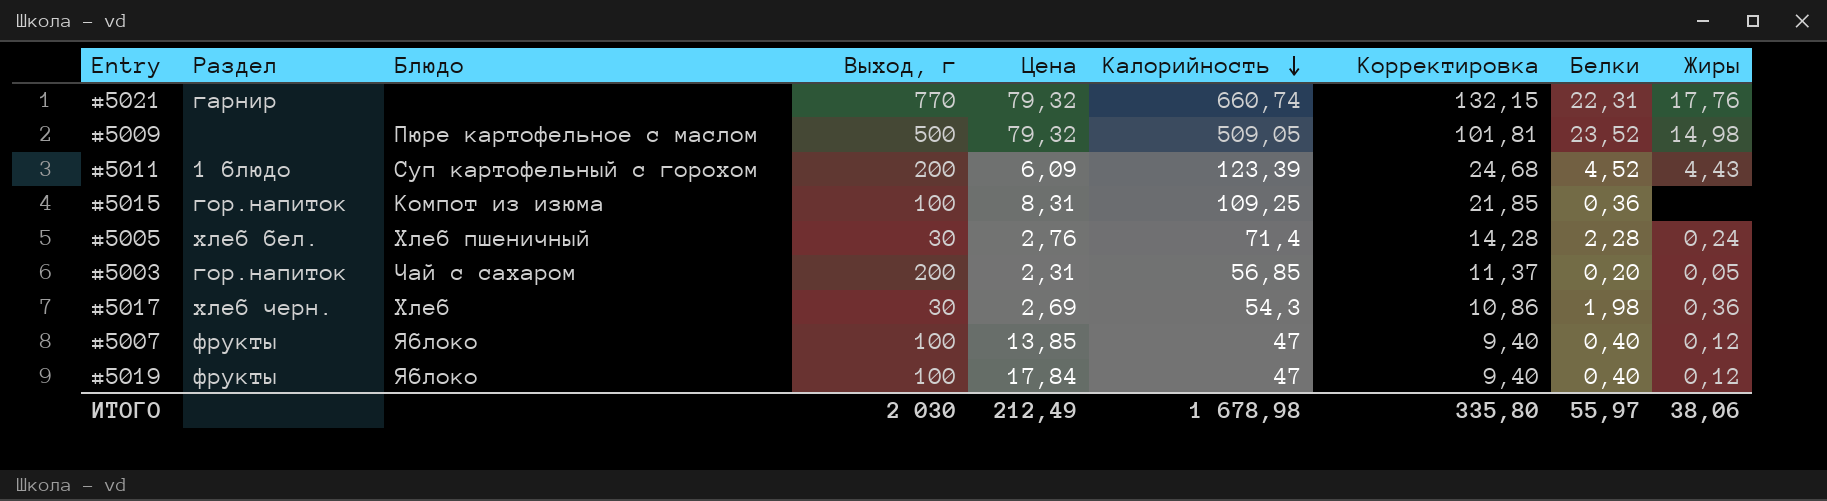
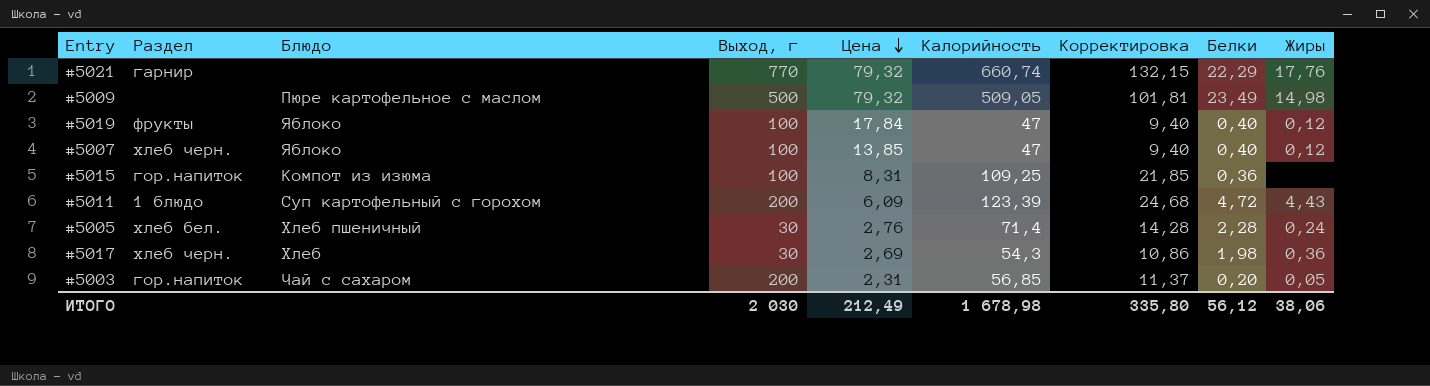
row order: Калорийность descending -> Цена descending
#5021 | Белки: 22,31 -> 22,29
#5009 | Белки: 23,52 -> 23,49
#5007 | Раздел: фрукты -> хлеб черн.
#5011 | Белки: 4,52 -> 4,72
ИТОГО | Белки: 55,97 -> 56,12

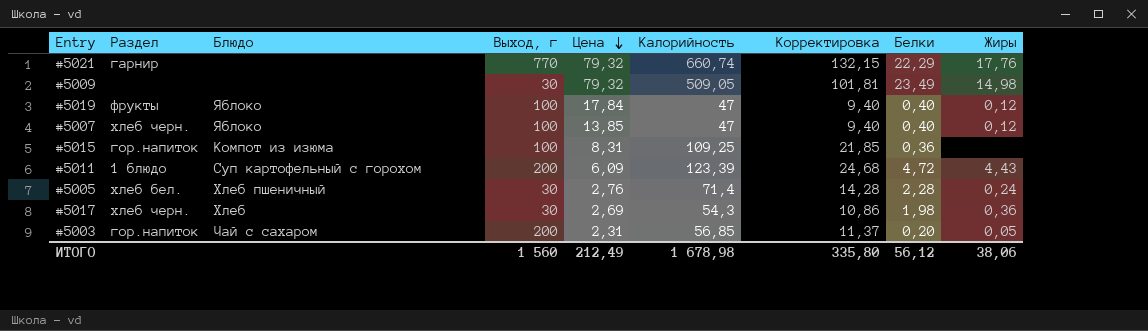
#5009 | Блюдо: Пюре картофельное с маслом -> none
#5009 | Выход, г: 500 -> 30
ИТОГО | Выход, г: 2 030 -> 1 560

